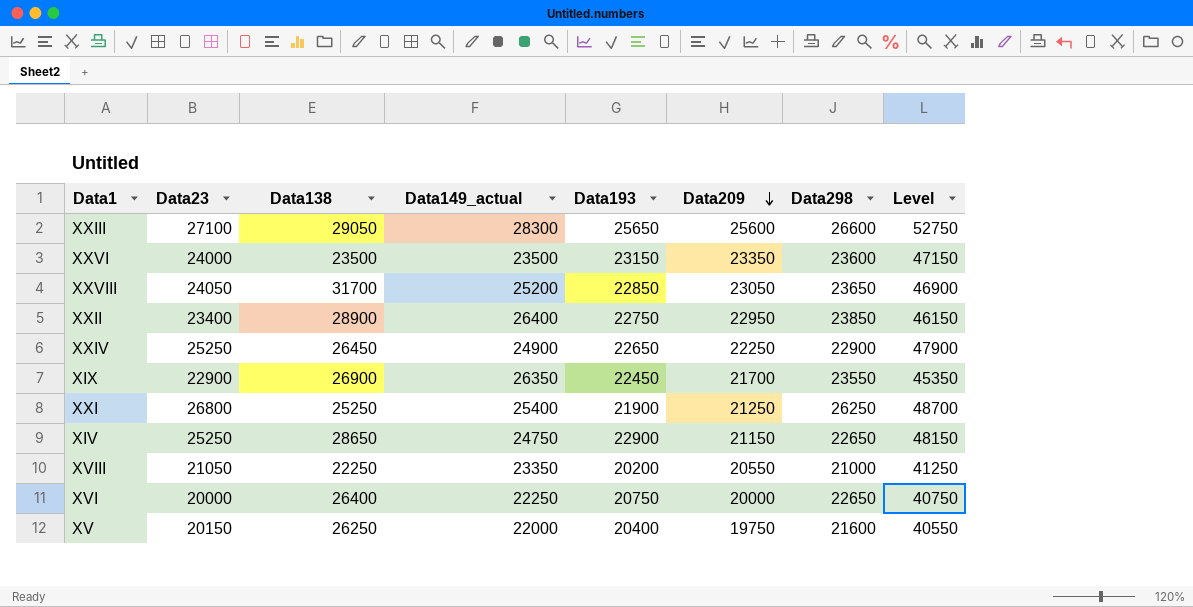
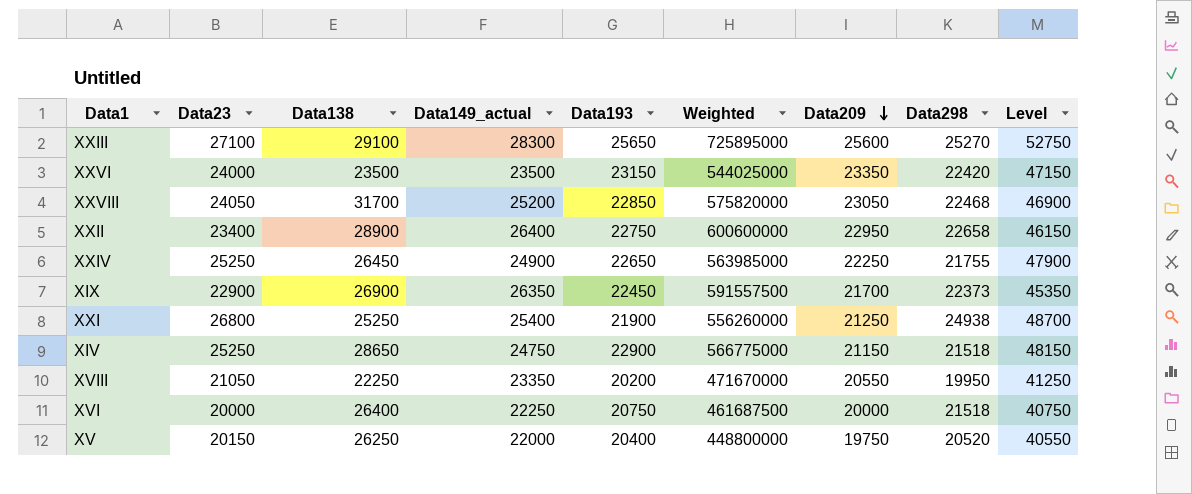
column Weighted | formula: none -> [Data149_actual] * [Data193]
XXIII | Data138: 29050 -> 29100
XXIII | Data298: 26600 -> 25270
XXVI | Data298: 23600 -> 22420
XXVIII | Data298: 23650 -> 22468
XXII | Data298: 23850 -> 22658
XXIV | Data298: 22900 -> 21755
XIX | Data298: 23550 -> 22373
XXI | Data298: 26250 -> 24938
XIV | Data298: 22650 -> 21518
XVIII | Data298: 21000 -> 19950
XVI | Data298: 22650 -> 21518
XV | Data298: 21600 -> 20520

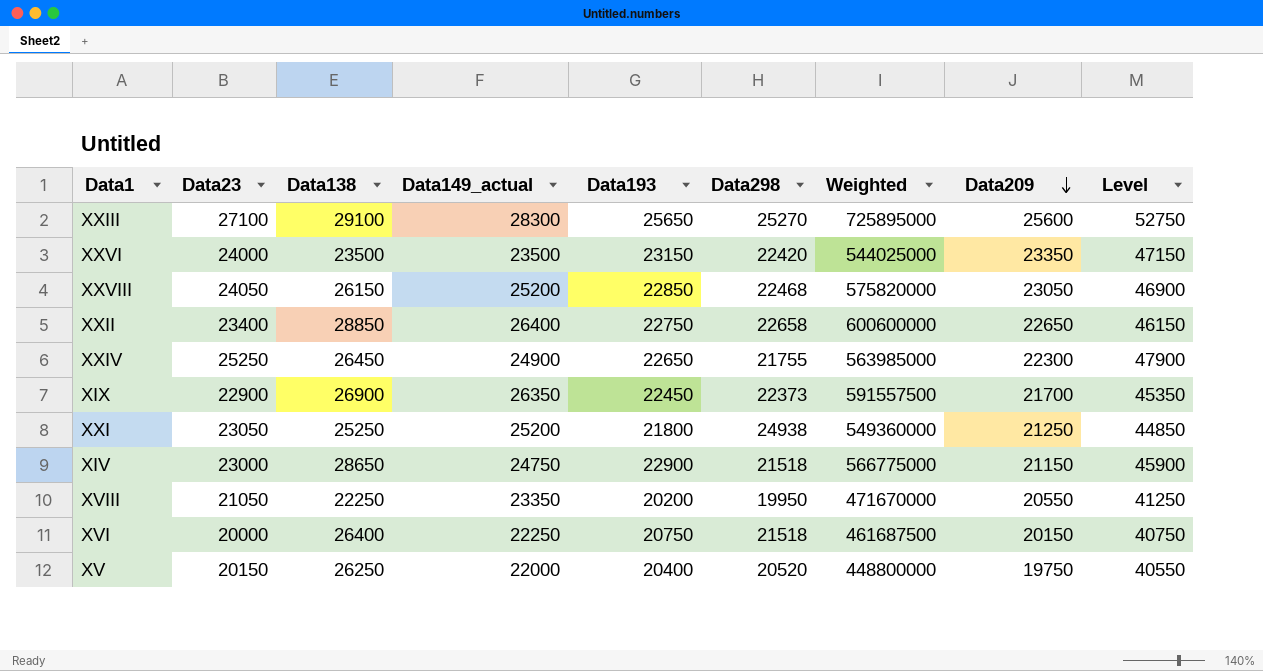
column Data298 | position: 8 -> 6
XXVIII | Data138: 31700 -> 26150
XXII | Data138: 28900 -> 28850
XXII | Data209: 22950 -> 22650
XXIV | Data209: 22250 -> 22300
XXI | Data23: 26800 -> 23050
XXI | Data149_actual: 25400 -> 25200
XXI | Data193: 21900 -> 21800
XXI | Weighted: 556260000 -> 549360000
XXI | Level: 48700 -> 44850
XIV | Data23: 25250 -> 23000
XIV | Level: 48150 -> 45900
XVI | Data209: 20000 -> 20150

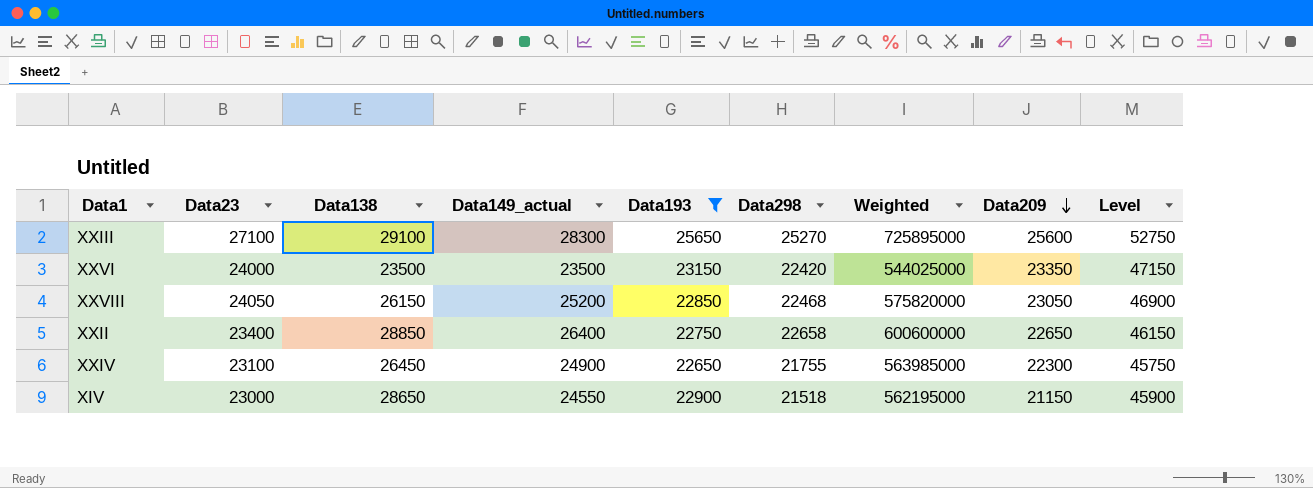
filter: none -> Data193 >= 22650
XXIV | Data23: 25250 -> 23100
XXIV | Level: 47900 -> 45750
XIV | Data149_actual: 24750 -> 24550
XIV | Weighted: 566775000 -> 562195000

